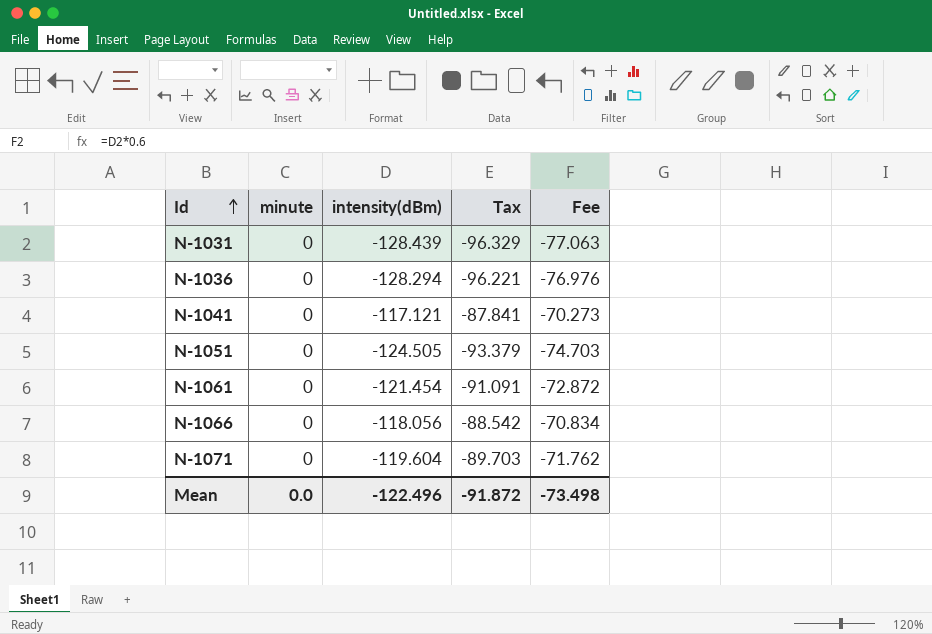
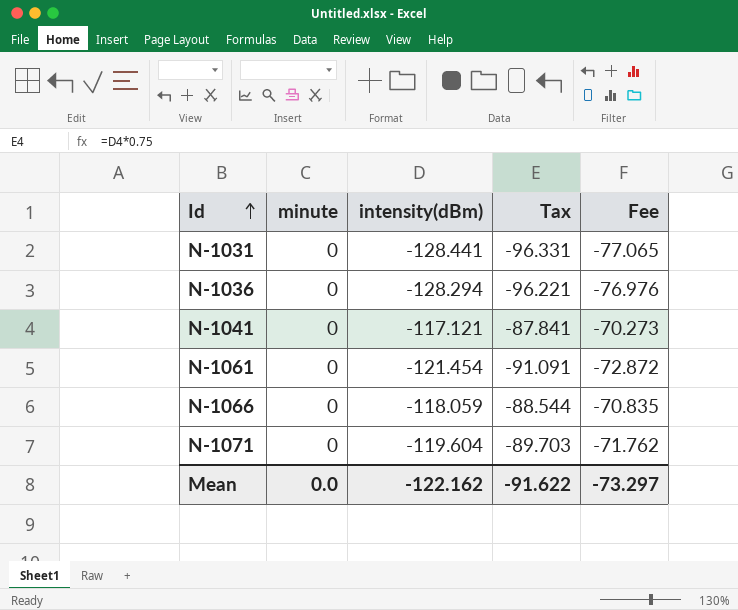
row N-1051: 0 | -124.505 | -93.379 | -74.703 -> none
N-1031 | intensity(dBm): -128.439 -> -128.441
N-1031 | Tax: -96.329 -> -96.331
N-1031 | Fee: -77.063 -> -77.065
N-1066 | intensity(dBm): -118.056 -> -118.059
N-1066 | Tax: -88.542 -> -88.544
N-1066 | Fee: -70.834 -> -70.835
Mean | intensity(dBm): -122.496 -> -122.162
Mean | Tax: -91.872 -> -91.622
Mean | Fee: -73.498 -> -73.297

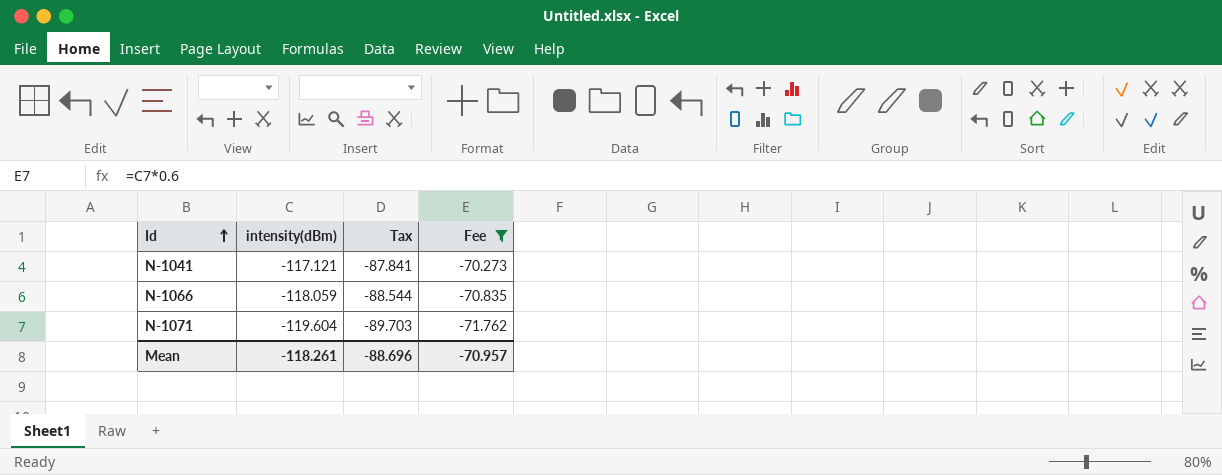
filter: none -> Fee >= -71.762
column minute | position: 2 -> none
Mean | intensity(dBm): -122.162 -> -118.261
Mean | Tax: -91.622 -> -88.696
Mean | Fee: -73.297 -> -70.957

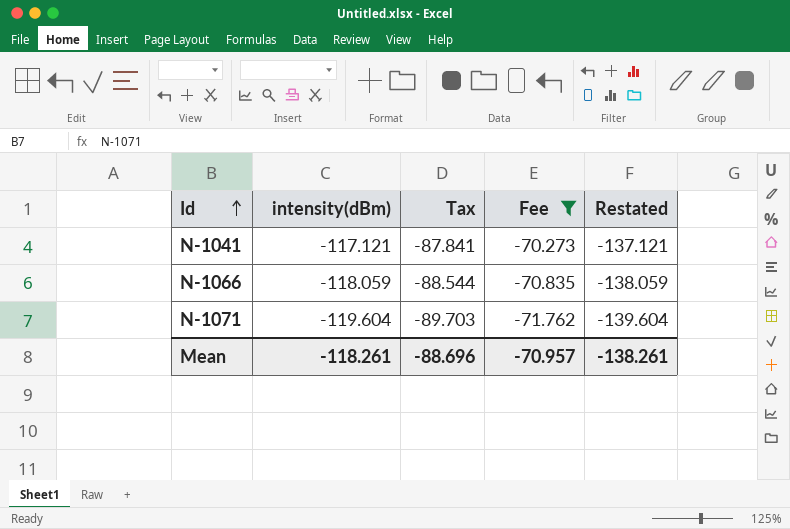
column Restated | formula: none -> [intensity(dBm)] - 20

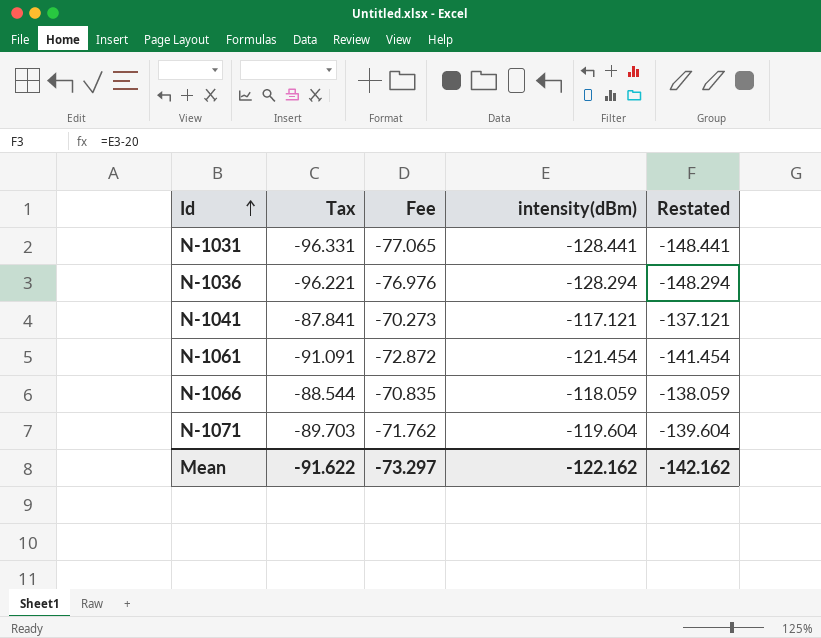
filter: Fee >= -71.762 -> none
column intensity(dBm) | position: 2 -> 4
Mean | Tax: -88.696 -> -91.622
Mean | Fee: -70.957 -> -73.297
Mean | intensity(dBm): -118.261 -> -122.162
Mean | Restated: -138.261 -> -142.162

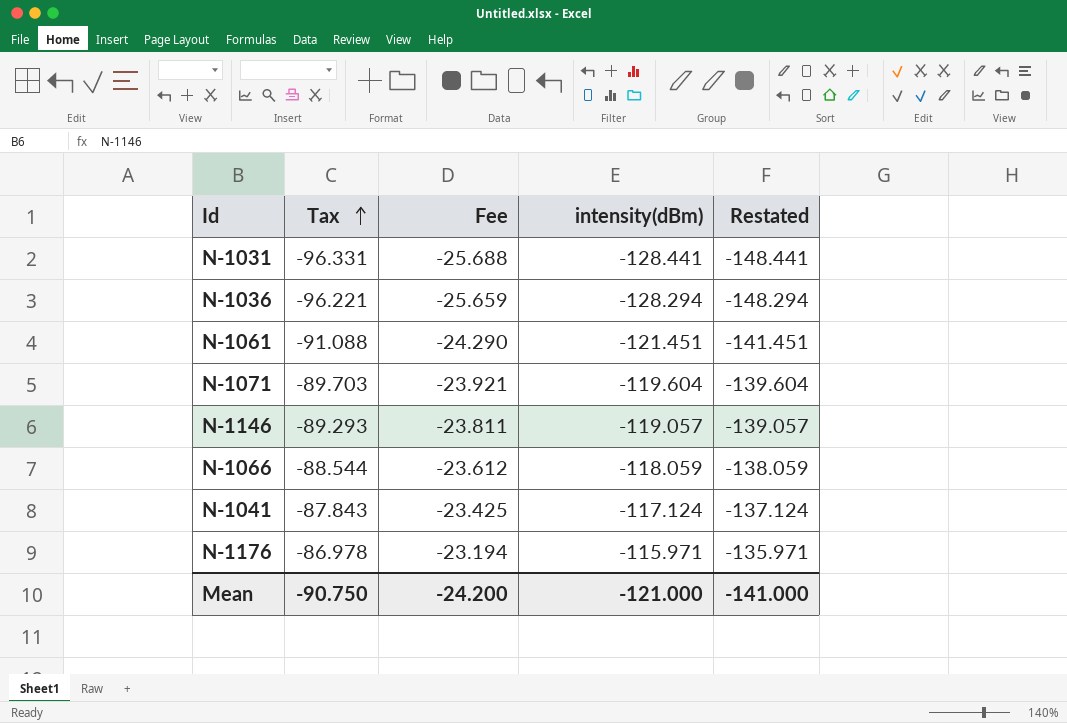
row order: Id ascending -> Tax ascending
column Fee | formula: [intensity(dBm)] * 0.6 -> [intensity(dBm)] * 0.2
N-1061 | Tax: -91.091 -> -91.088
N-1061 | intensity(dBm): -121.454 -> -121.451
N-1061 | Restated: -141.454 -> -141.451
row N-1146: none -> -89.293 | -23.811 | -119.057 | -139.057
N-1041 | Tax: -87.841 -> -87.843
N-1041 | intensity(dBm): -117.121 -> -117.124
N-1041 | Restated: -137.121 -> -137.124
row N-1176: none -> -86.978 | -23.194 | -115.971 | -135.971
Mean | Tax: -91.622 -> -90.750
Mean | Fee: -73.297 -> -24.200
Mean | intensity(dBm): -122.162 -> -121.000
Mean | Restated: -142.162 -> -141.000

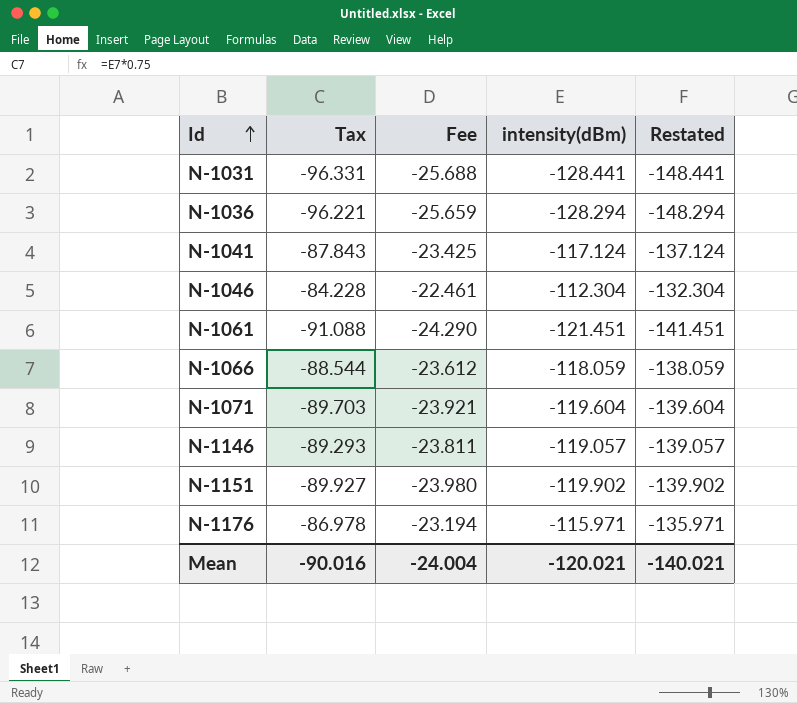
row order: Tax ascending -> Id ascending
row N-1046: none -> -84.228 | -22.461 | -112.304 | -132.304
row N-1151: none -> -89.927 | -23.980 | -119.902 | -139.902
Mean | Tax: -90.750 -> -90.016
Mean | Fee: -24.200 -> -24.004
Mean | intensity(dBm): -121.000 -> -120.021
Mean | Restated: -141.000 -> -140.021

